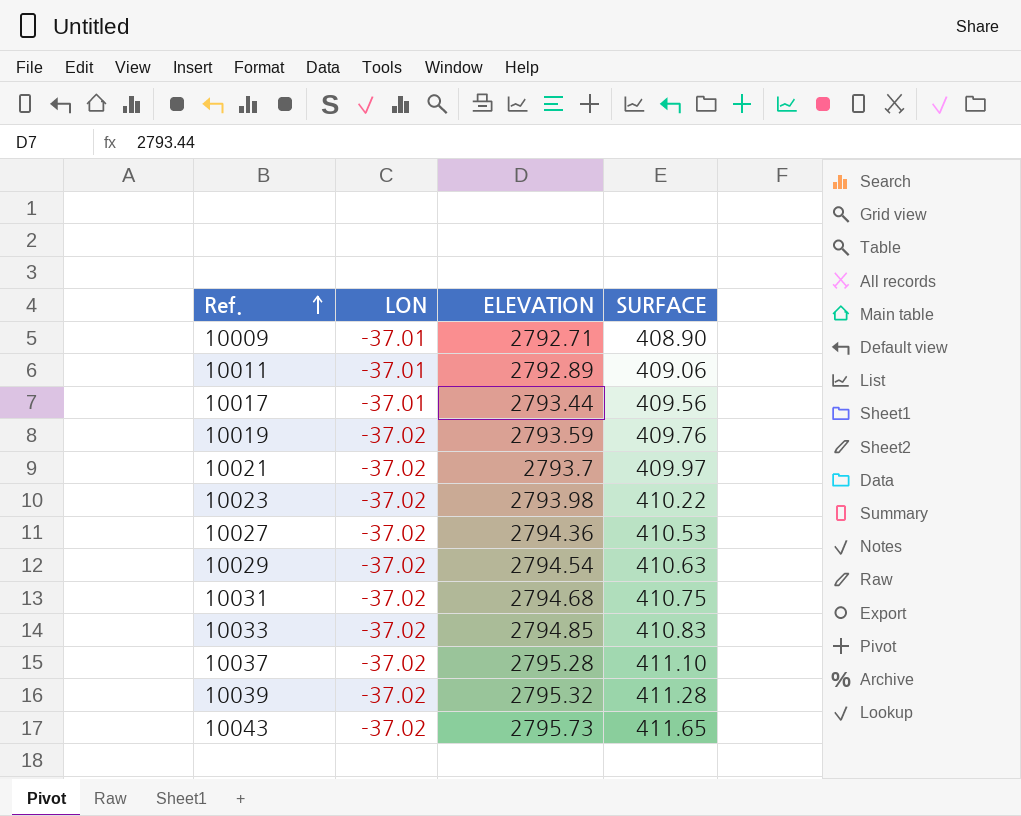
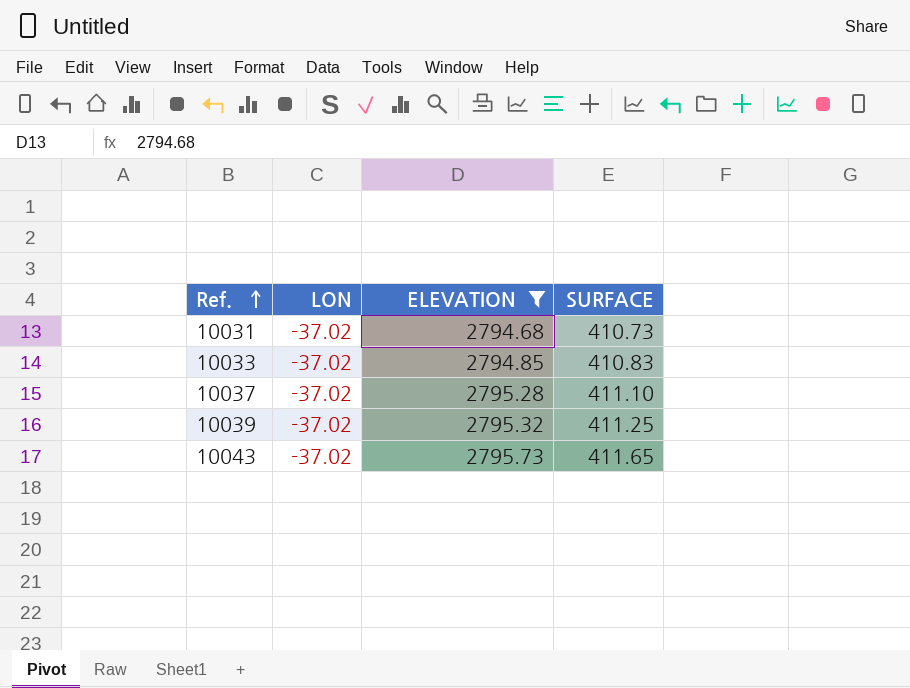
filter: none -> ELEVATION >= 2794.68
10031 | SURFACE: 410.75 -> 410.73
10039 | SURFACE: 411.28 -> 411.25

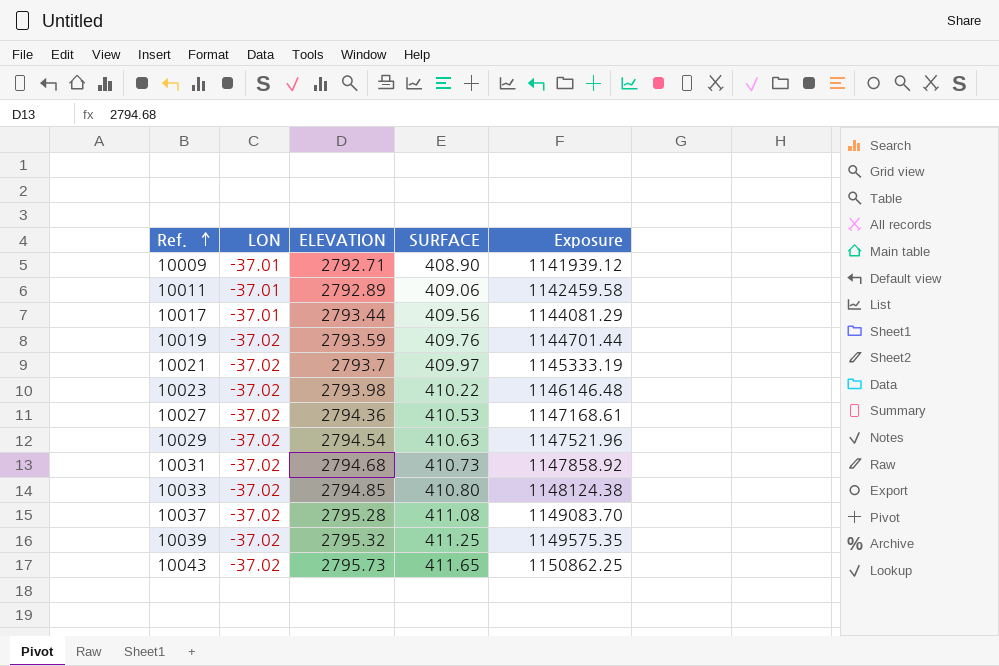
filter: ELEVATION >= 2794.68 -> none
column Exposure | formula: none -> [ELEVATION] * [SURFACE]
10033 | SURFACE: 410.83 -> 410.80
10037 | SURFACE: 411.10 -> 411.08

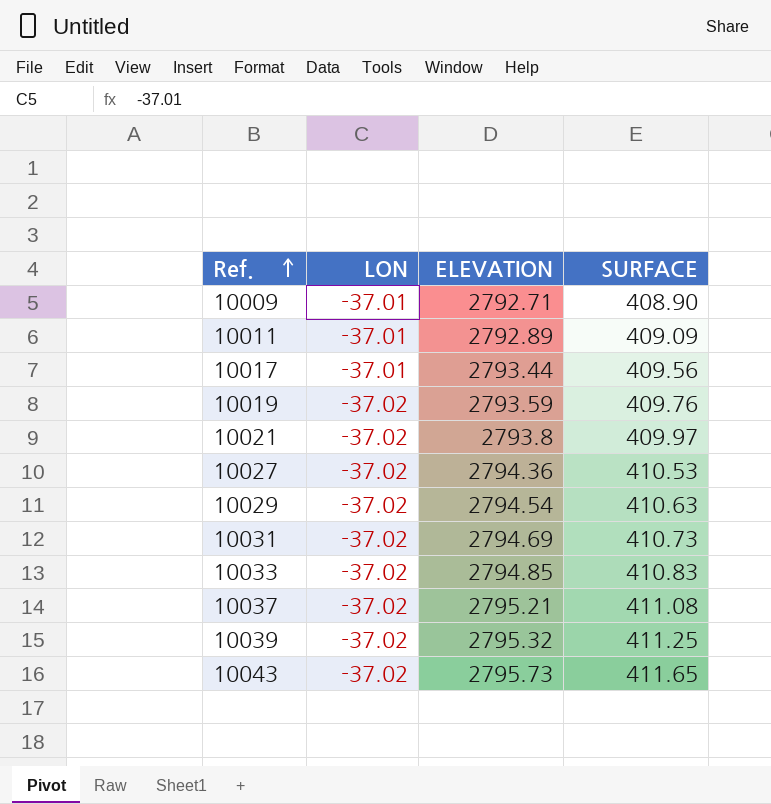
column Exposure | formula: [ELEVATION] * [SURFACE] -> none
row 10023: -37.02 | 2793.98 | 410.22 | 1146146.48 -> none
10011 | SURFACE: 409.06 -> 409.09
10021 | ELEVATION: 2793.7 -> 2793.8
10031 | ELEVATION: 2794.68 -> 2794.69
10033 | SURFACE: 410.80 -> 410.83
10037 | ELEVATION: 2795.28 -> 2795.21

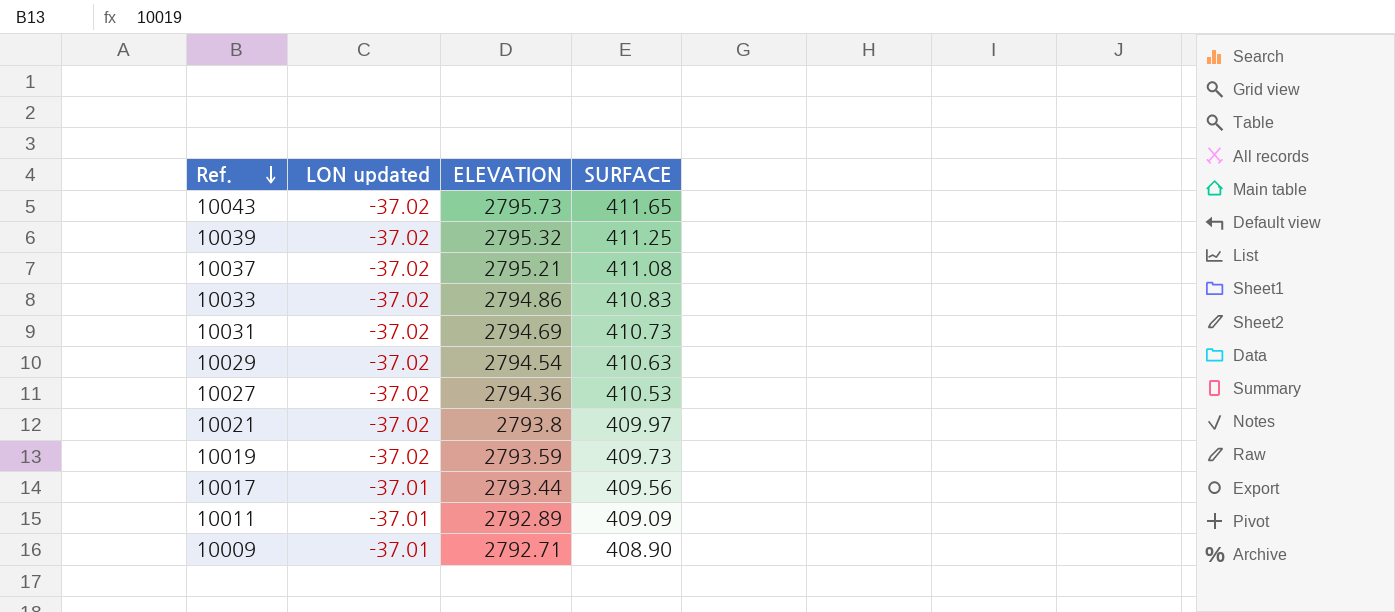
row order: Ref. ascending -> Ref. descending
column name: LON -> LON updated
10033 | ELEVATION: 2794.85 -> 2794.86
10019 | SURFACE: 409.76 -> 409.73

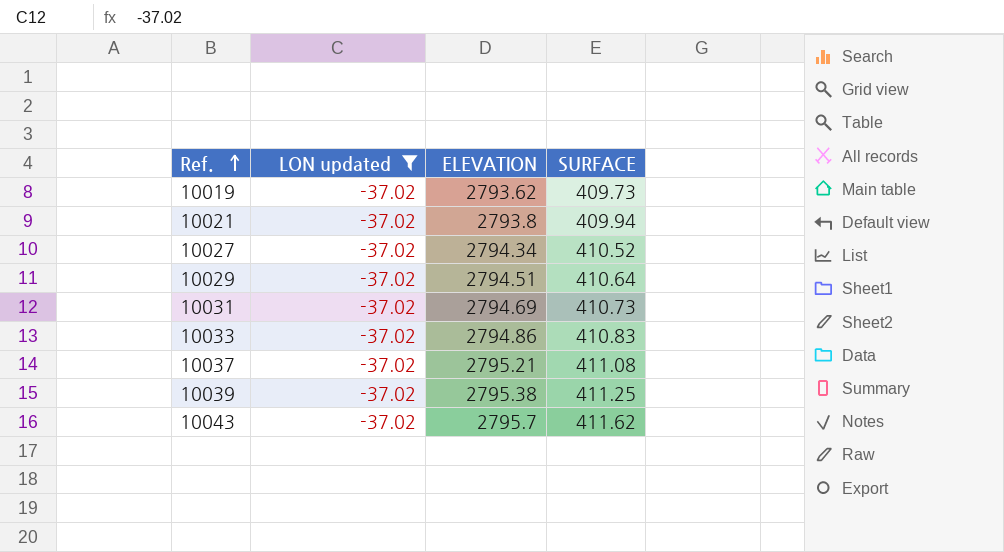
filter: none -> LON updated = -37.02
row order: Ref. descending -> Ref. ascending
10019 | ELEVATION: 2793.59 -> 2793.62
10021 | SURFACE: 409.97 -> 409.94
10027 | ELEVATION: 2794.36 -> 2794.34
10027 | SURFACE: 410.53 -> 410.52
10029 | ELEVATION: 2794.54 -> 2794.51
10029 | SURFACE: 410.63 -> 410.64
10039 | ELEVATION: 2795.32 -> 2795.38
10043 | ELEVATION: 2795.73 -> 2795.7
10043 | SURFACE: 411.65 -> 411.62

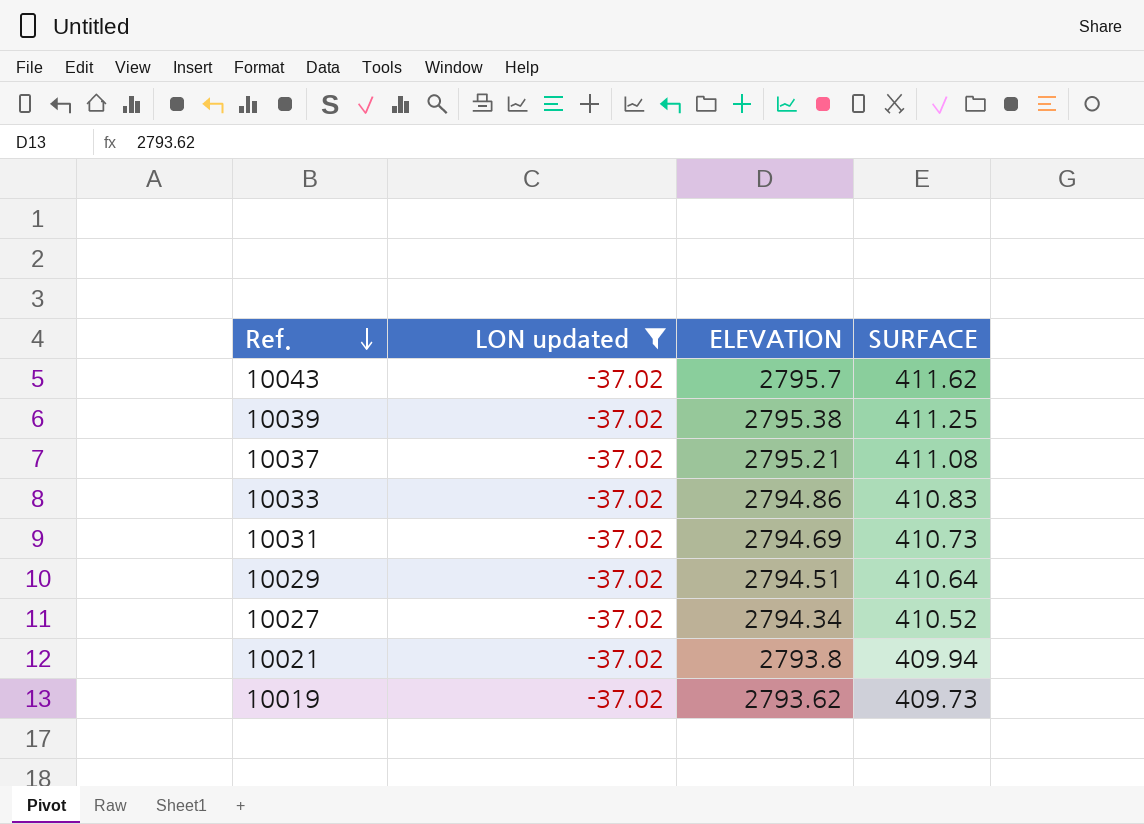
row order: Ref. ascending -> Ref. descending

